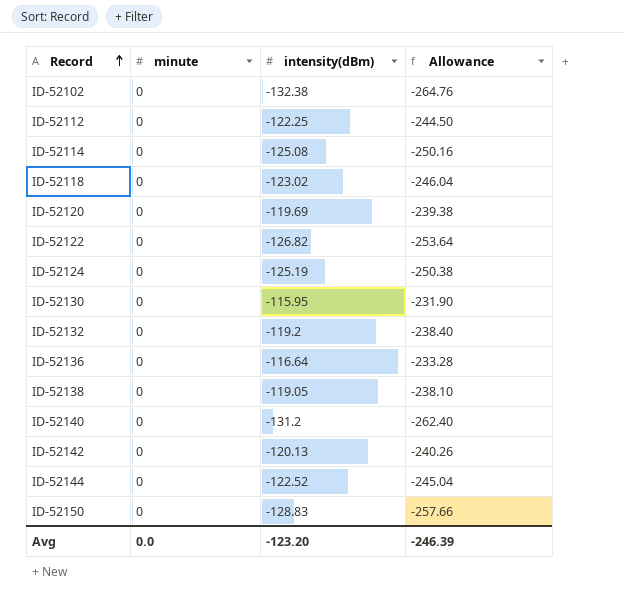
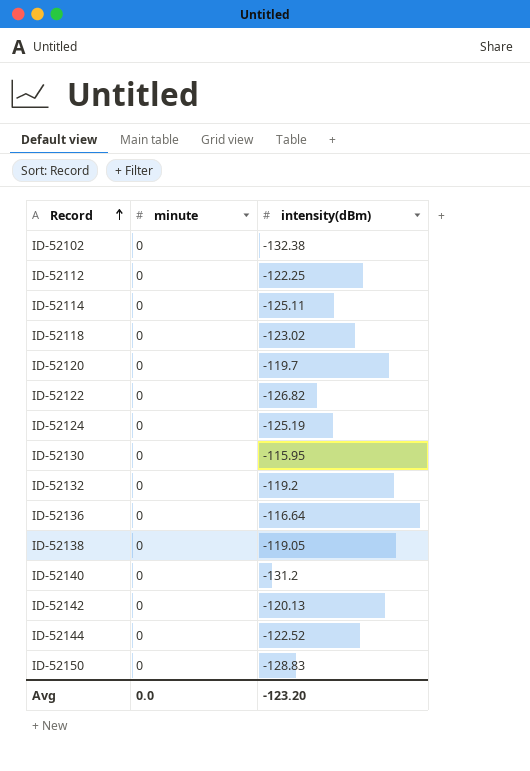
column Allowance | formula: [intensity(dBm)] * 2 -> none
ID-52114 | intensity(dBm): -125.08 -> -125.11
ID-52120 | intensity(dBm): -119.69 -> -119.7

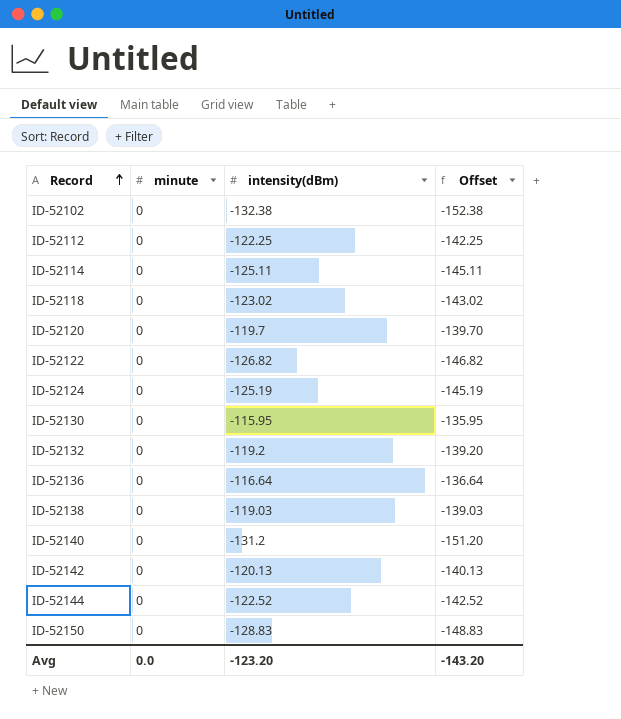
column Offset | formula: none -> [intensity(dBm)] - 20
ID-52138 | intensity(dBm): -119.05 -> -119.03

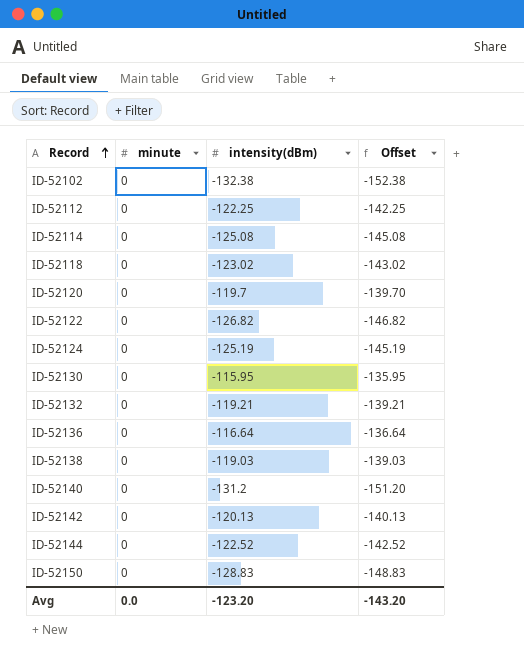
ID-52114 | intensity(dBm): -125.11 -> -125.08
ID-52114 | Offset: -145.11 -> -145.08
ID-52132 | intensity(dBm): -119.2 -> -119.21
ID-52132 | Offset: -139.20 -> -139.21

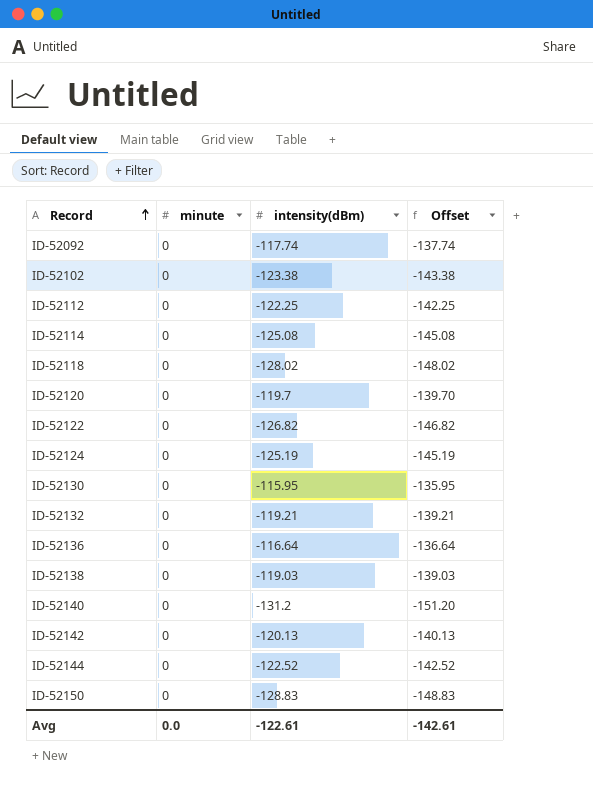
row ID-52092: none -> 0 | -117.74 | -137.74
ID-52102 | intensity(dBm): -132.38 -> -123.38
ID-52102 | Offset: -152.38 -> -143.38
ID-52118 | intensity(dBm): -123.02 -> -128.02
ID-52118 | Offset: -143.02 -> -148.02
Avg | intensity(dBm): -123.20 -> -122.61
Avg | Offset: -143.20 -> -142.61

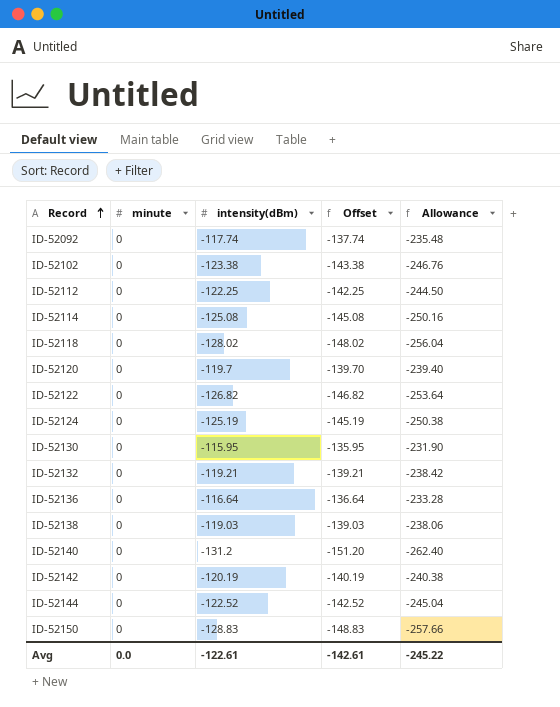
column Allowance | formula: none -> [intensity(dBm)] * 2
ID-52142 | intensity(dBm): -120.13 -> -120.19
ID-52142 | Offset: -140.13 -> -140.19

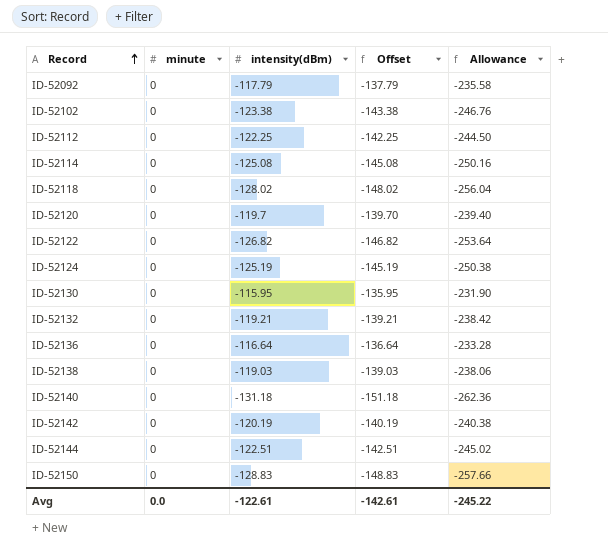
ID-52092 | intensity(dBm): -117.74 -> -117.79
ID-52092 | Offset: -137.74 -> -137.79
ID-52092 | Allowance: -235.48 -> -235.58
ID-52140 | intensity(dBm): -131.2 -> -131.18
ID-52140 | Offset: -151.20 -> -151.18
ID-52140 | Allowance: -262.40 -> -262.36
ID-52144 | intensity(dBm): -122.52 -> -122.51
ID-52144 | Offset: -142.52 -> -142.51
ID-52144 | Allowance: -245.04 -> -245.02

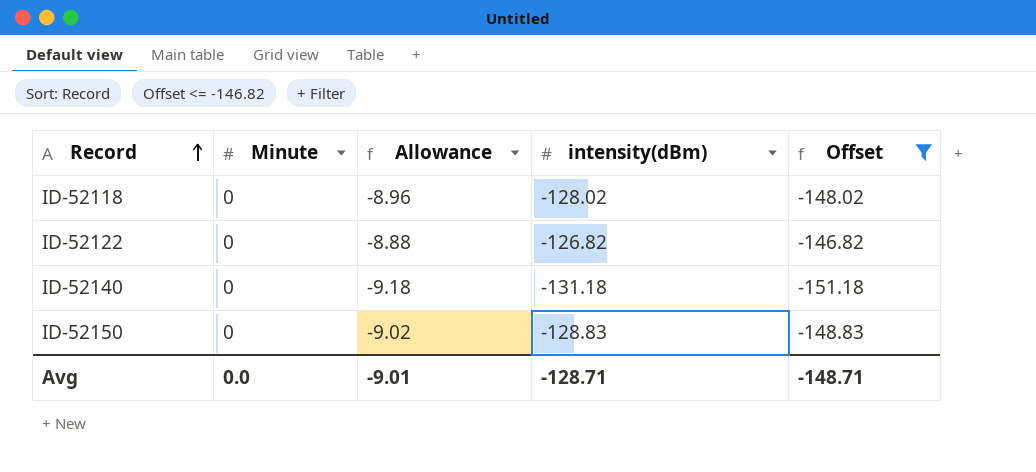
filter: none -> Offset <= -146.82
column name: minute -> Minute
column Allowance | formula: [intensity(dBm)] * 2 -> [intensity(dBm)] * 0.07
column Allowance | position: 5 -> 3
Avg | Allowance: -245.22 -> -9.01
Avg | intensity(dBm): -122.61 -> -128.71
Avg | Offset: -142.61 -> -148.71

